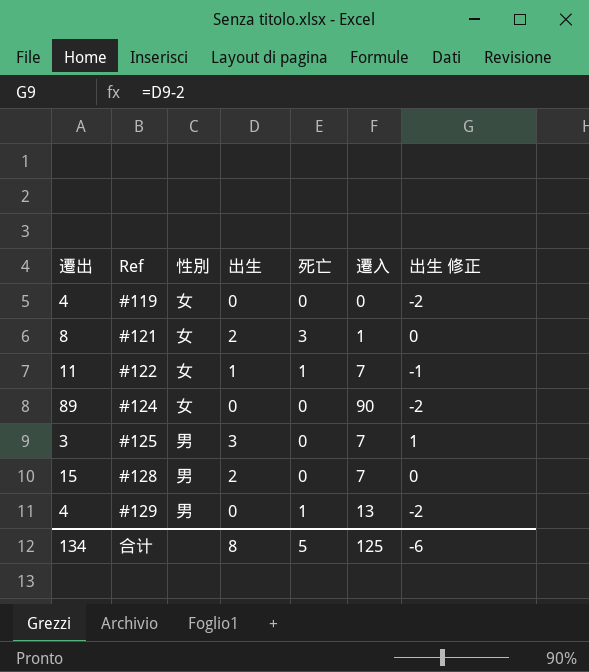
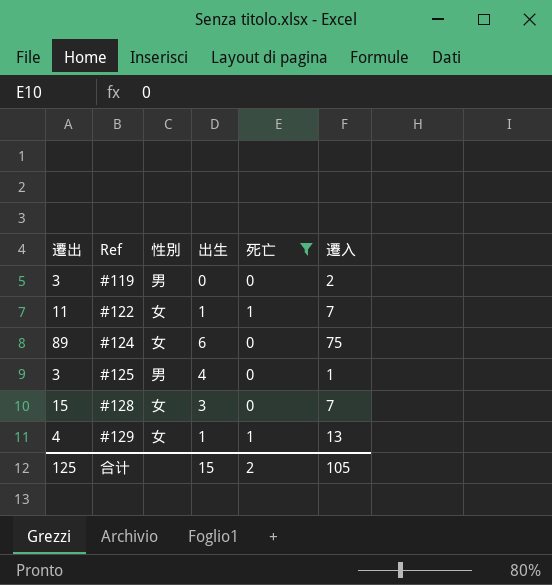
filter: none -> 死亡 != 3
column 出生 修正 | formula: [出生] - 2 -> none
#119 | 遷出: 4 -> 3
#119 | 性別: 女 -> 男
#119 | 遷入: 0 -> 2
#124 | 出生: 0 -> 6
#124 | 遷入: 90 -> 75
#125 | 出生: 3 -> 4
#125 | 遷入: 7 -> 1
#128 | 性別: 男 -> 女
#128 | 出生: 2 -> 3
#129 | 性別: 男 -> 女
#129 | 出生: 0 -> 1
合计 | 遷出: 134 -> 125
合计 | 出生: 8 -> 15
合计 | 死亡: 5 -> 2
合计 | 遷入: 125 -> 105

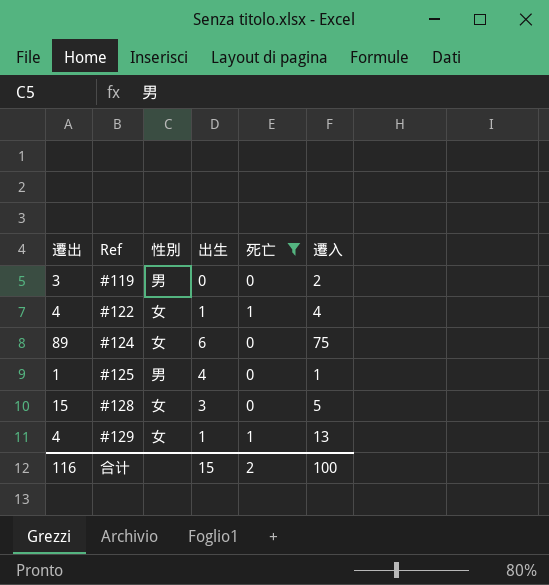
#122 | 遷出: 11 -> 4
#122 | 遷入: 7 -> 4
#125 | 遷出: 3 -> 1
#128 | 遷入: 7 -> 5
合计 | 遷出: 125 -> 116
合计 | 遷入: 105 -> 100

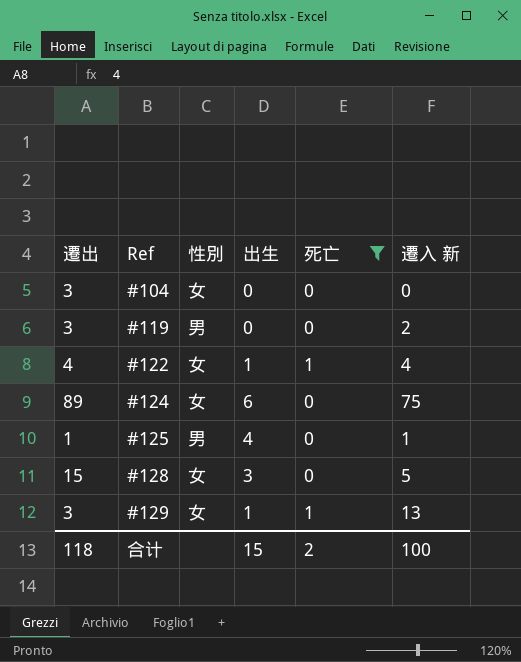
column name: 遷入 -> 遷入 新
row #104: none -> 3 | 女 | 0 | 0 | 0
#129 | 遷出: 4 -> 3
合计 | 遷出: 116 -> 118

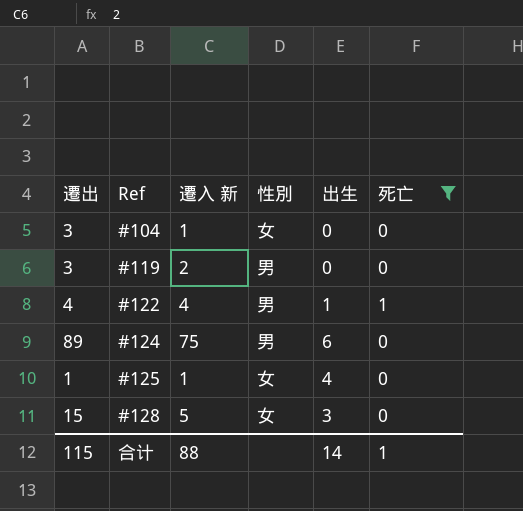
column 遷入 新 | position: 6 -> 3
row #129: 3 | 女 | 1 | 1 | 13 -> none
#104 | 遷入 新: 0 -> 1
#122 | 性別: 女 -> 男
#124 | 性別: 女 -> 男
#125 | 性別: 男 -> 女
合计 | 遷出: 118 -> 115
合计 | 遷入 新: 100 -> 88
合计 | 出生: 15 -> 14
合计 | 死亡: 2 -> 1

